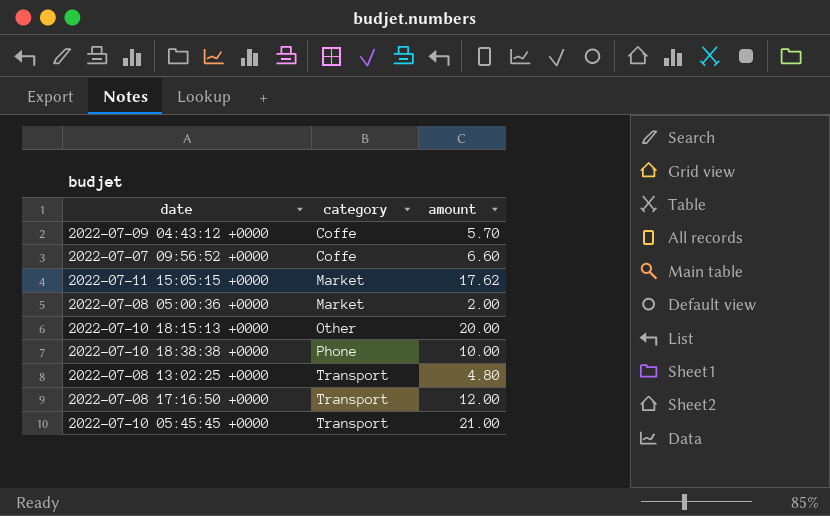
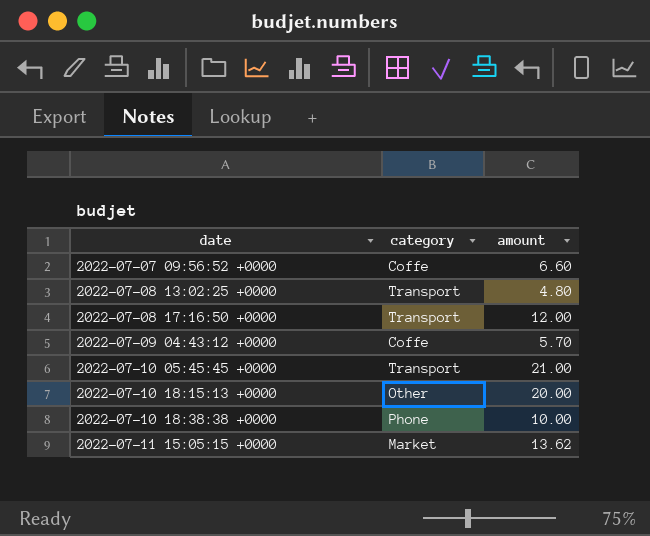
row order: category ascending -> date ascending
row 2022-07-08 05:00:36 +0000: Market | 2.00 -> none
2022-07-11 15:05:15 +0000 | amount: 17.62 -> 13.62

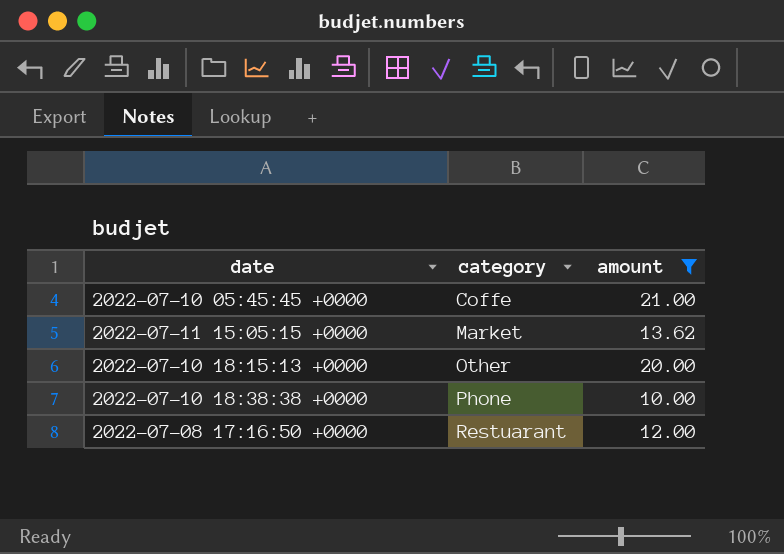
filter: none -> amount >= 10.00
row order: date ascending -> category ascending
2022-07-10 05:45:45 +0000 | category: Transport -> Coffe
2022-07-08 17:16:50 +0000 | category: Transport -> Restuarant

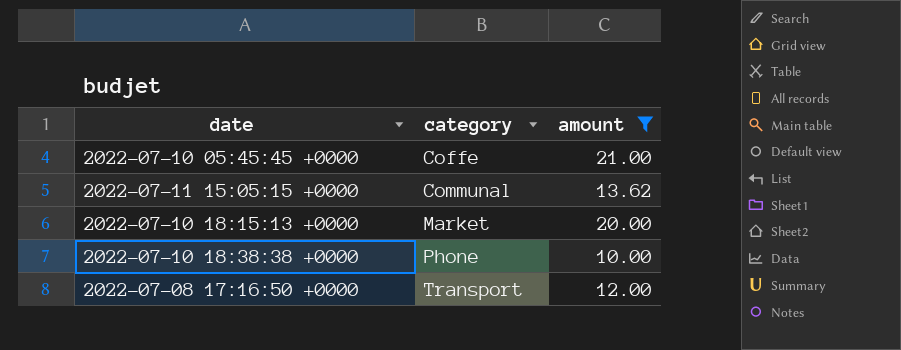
2022-07-11 15:05:15 +0000 | category: Market -> Communal
2022-07-10 18:15:13 +0000 | category: Other -> Market
2022-07-08 17:16:50 +0000 | category: Restuarant -> Transport

